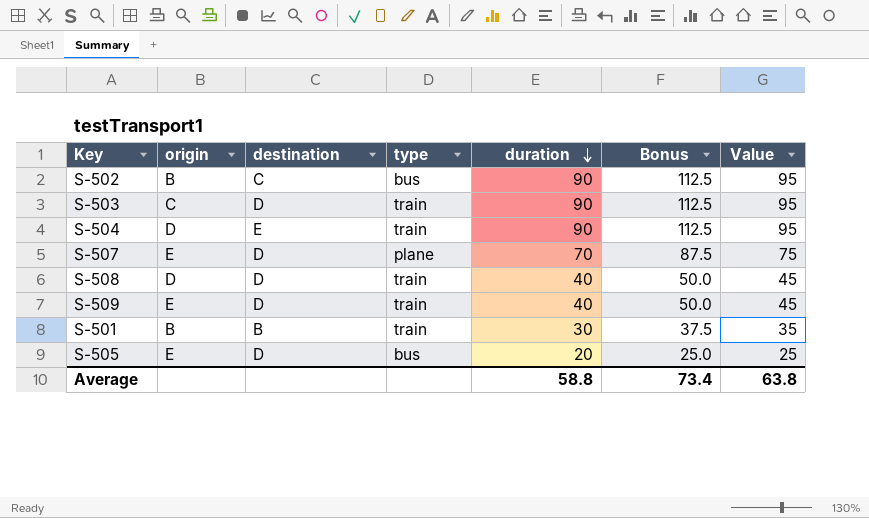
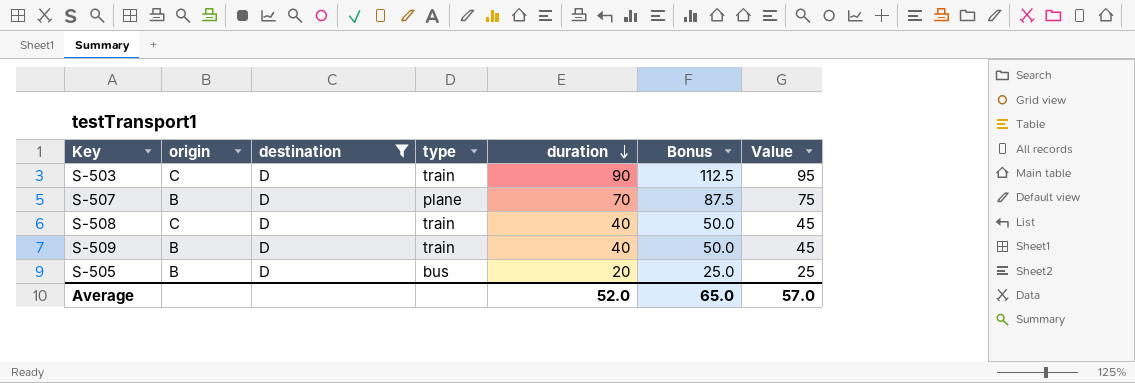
filter: none -> destination = D
S-507 | origin: E -> B
S-508 | origin: D -> C
S-509 | origin: E -> B
S-505 | origin: E -> B
Average | duration: 58.8 -> 52.0
Average | Bonus: 73.4 -> 65.0
Average | Value: 63.8 -> 57.0

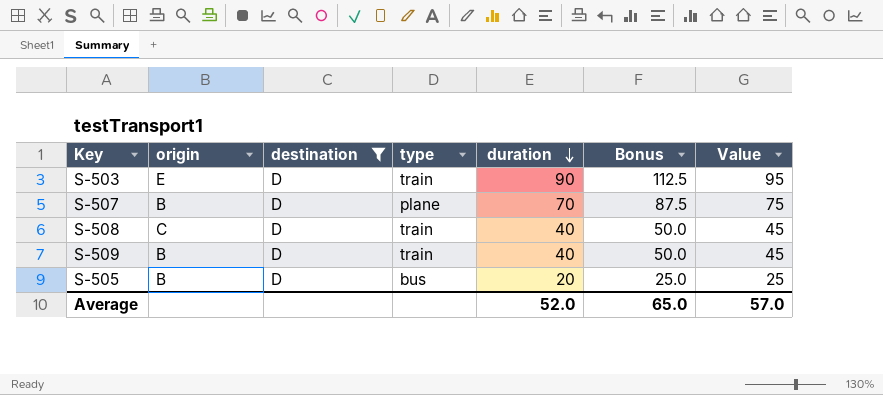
S-503 | origin: C -> E

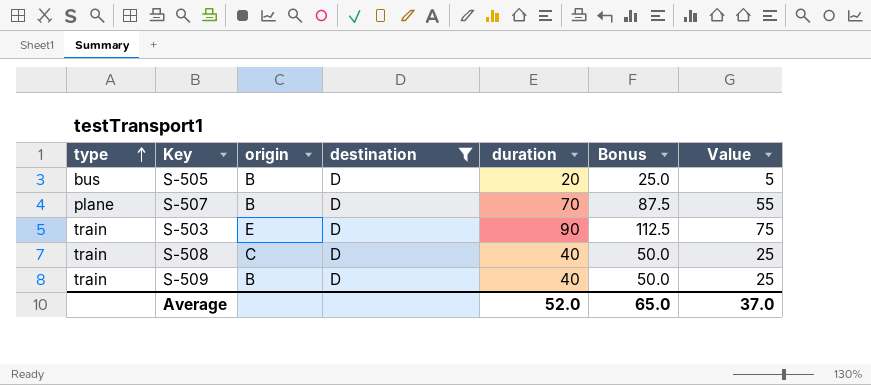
row order: duration descending -> type ascending
column type | position: 4 -> 1
column Value | formula: [duration] + 5 -> [duration] - 15
Average | Value: 57.0 -> 37.0

